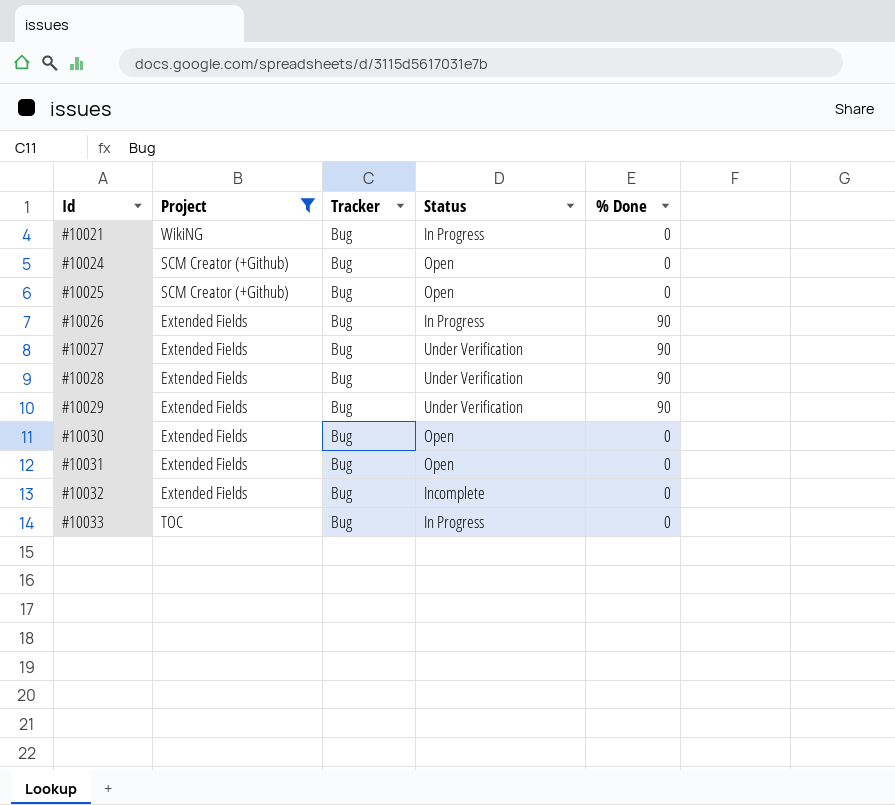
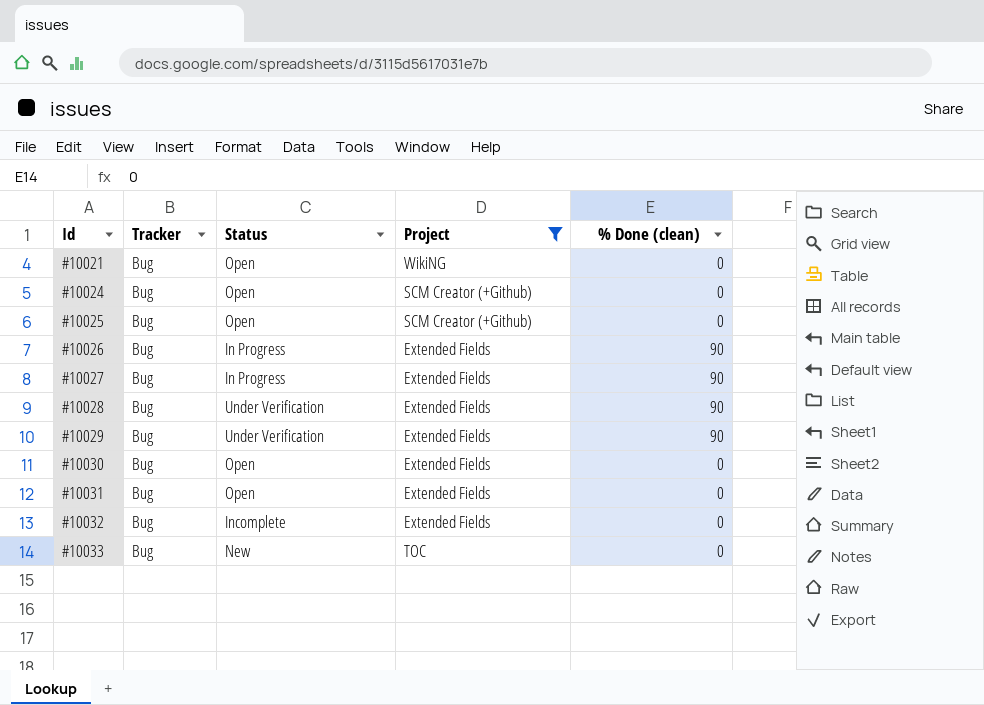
column Project | position: 2 -> 4
column name: % Done -> % Done (clean)
#10021 | Status: In Progress -> Open
#10027 | Status: Under Verification -> In Progress
#10033 | Status: In Progress -> New

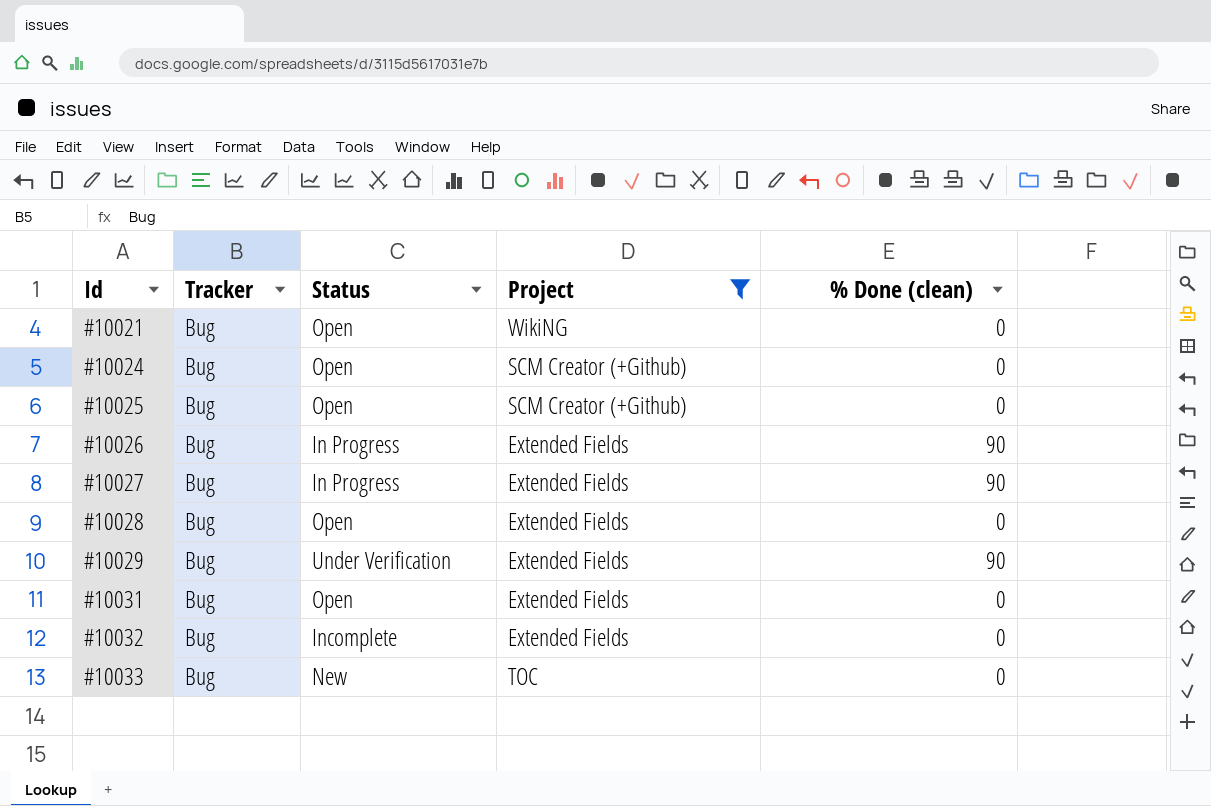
row #10030: Bug | Open | Extended Fields | 0 -> none
#10028 | Status: Under Verification -> Open
#10028 | % Done (clean): 90 -> 0

